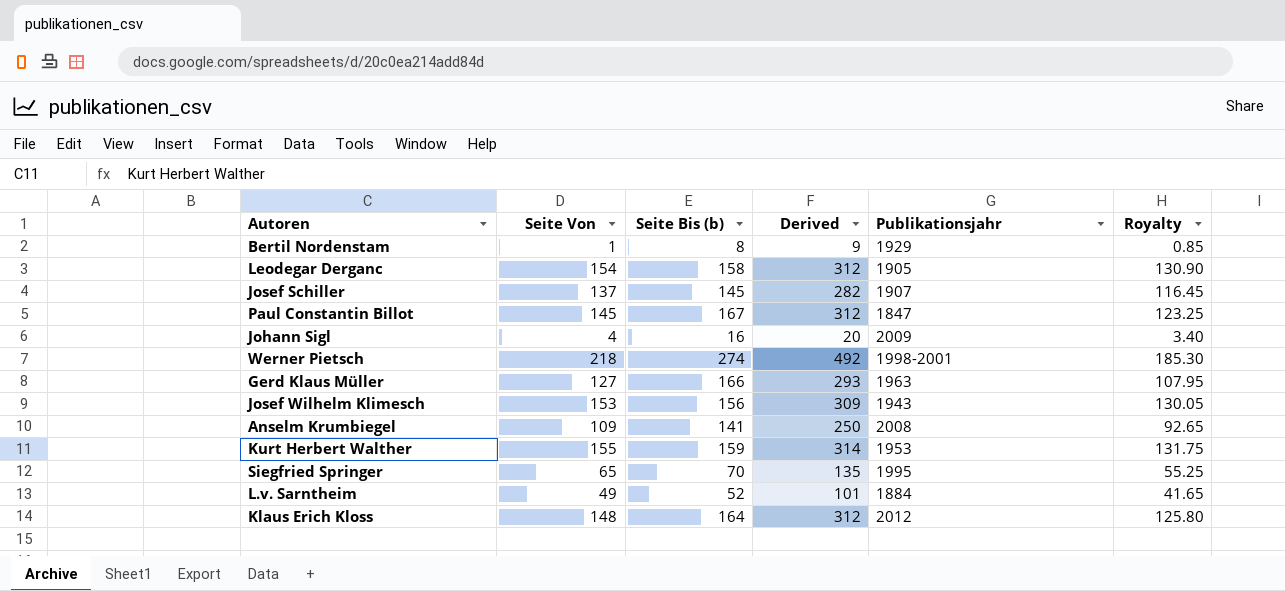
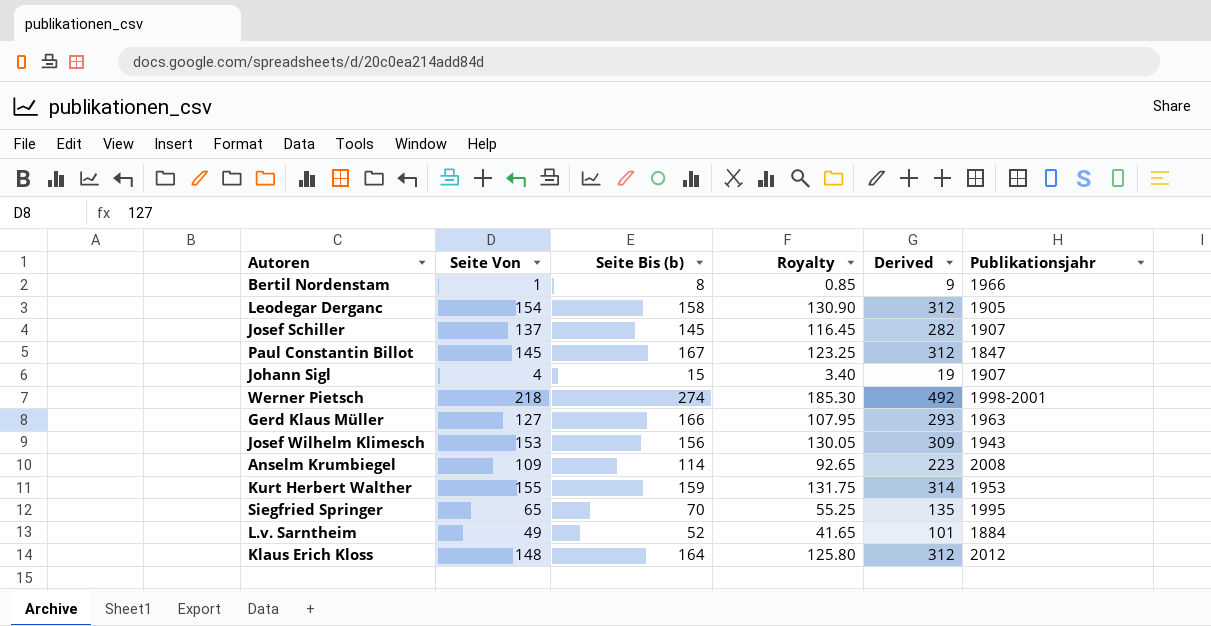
column Royalty | position: 6 -> 4
Bertil Nordenstam | Publikationsjahr: 1929 -> 1966
Johann Sigl | Seite Bis (b): 16 -> 15
Johann Sigl | Derived: 20 -> 19
Johann Sigl | Publikationsjahr: 2009 -> 1907
Anselm Krumbiegel | Seite Bis (b): 141 -> 114
Anselm Krumbiegel | Derived: 250 -> 223

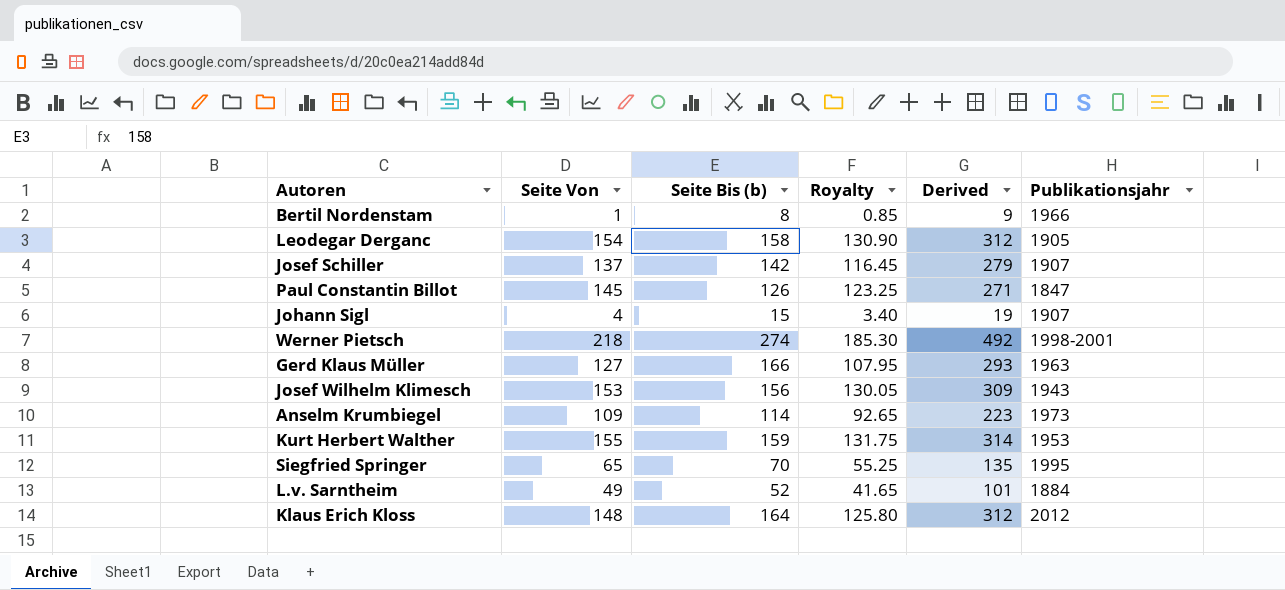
Josef Schiller | Seite Bis (b): 145 -> 142
Josef Schiller | Derived: 282 -> 279
Paul Constantin Billot | Seite Bis (b): 167 -> 126
Paul Constantin Billot | Derived: 312 -> 271
Anselm Krumbiegel | Publikationsjahr: 2008 -> 1973

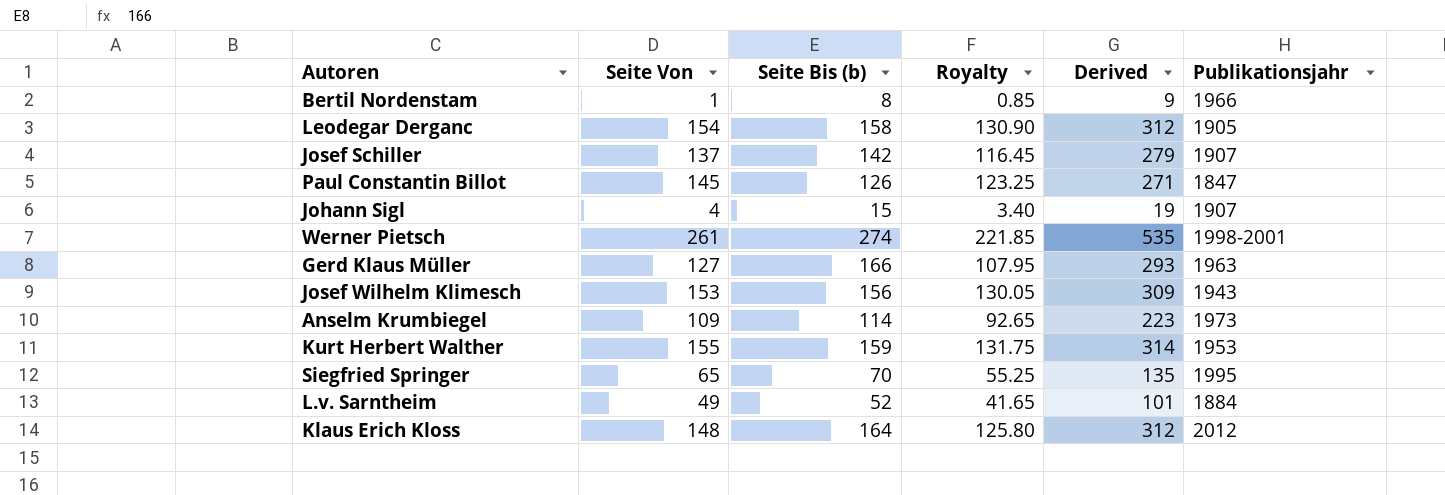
Werner Pietsch | Seite Von: 218 -> 261
Werner Pietsch | Royalty: 185.30 -> 221.85
Werner Pietsch | Derived: 492 -> 535

